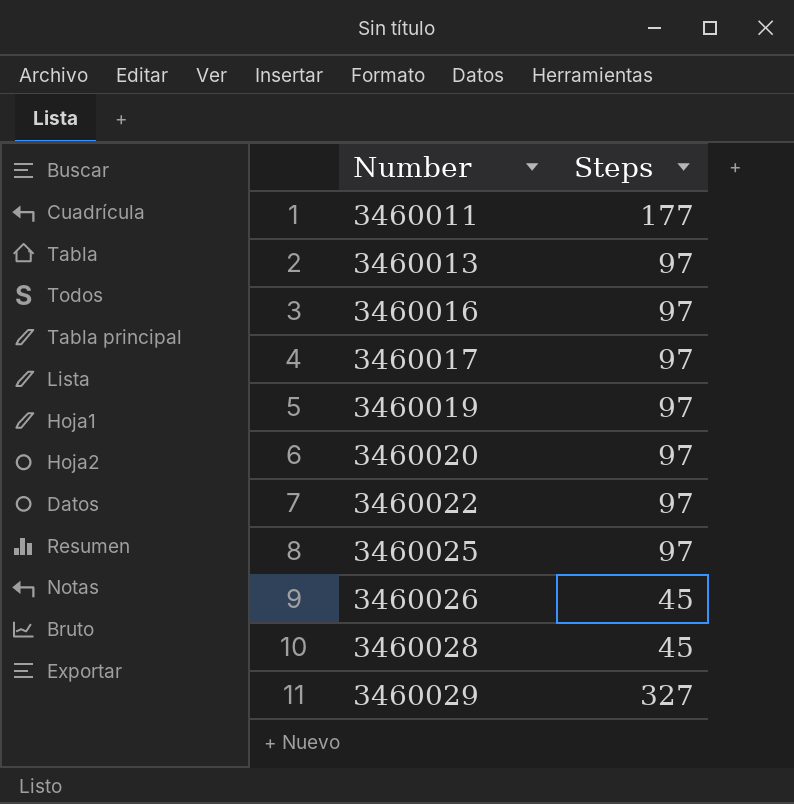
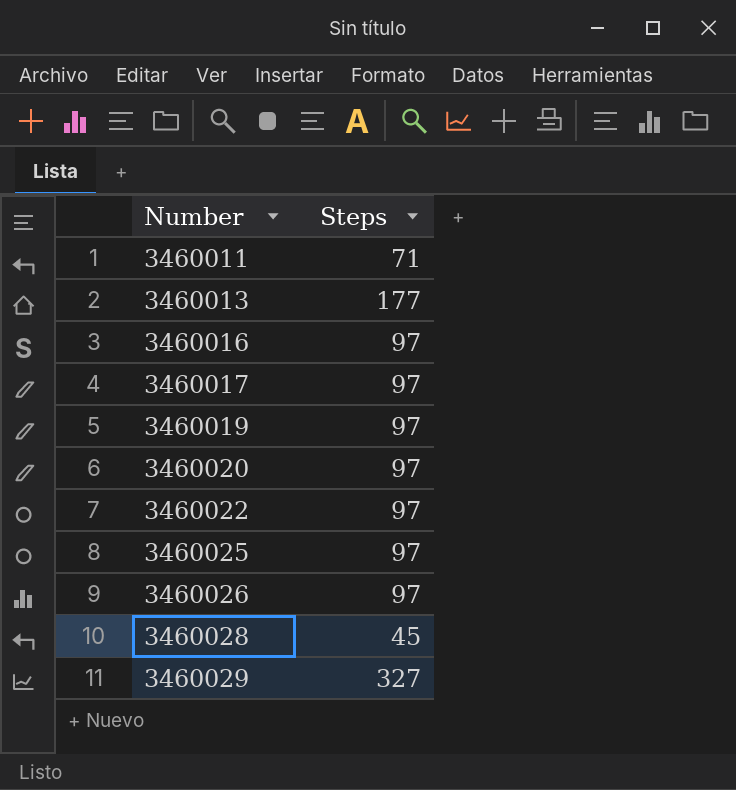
3460011 | Steps: 177 -> 71
3460013 | Steps: 97 -> 177
3460026 | Steps: 45 -> 97

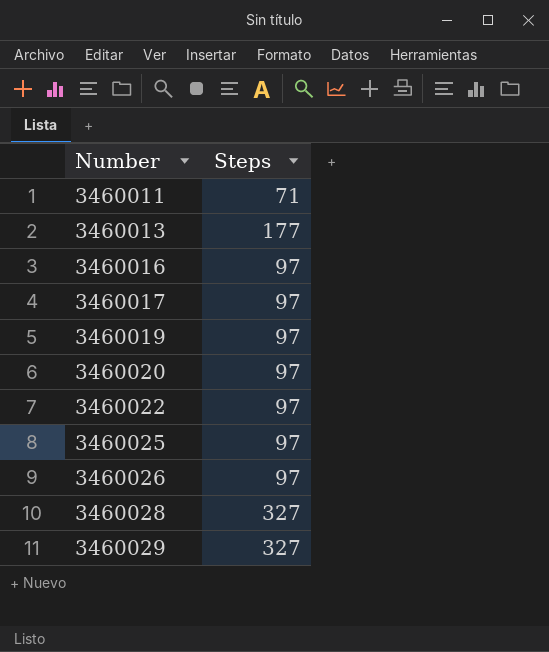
3460028 | Steps: 45 -> 327

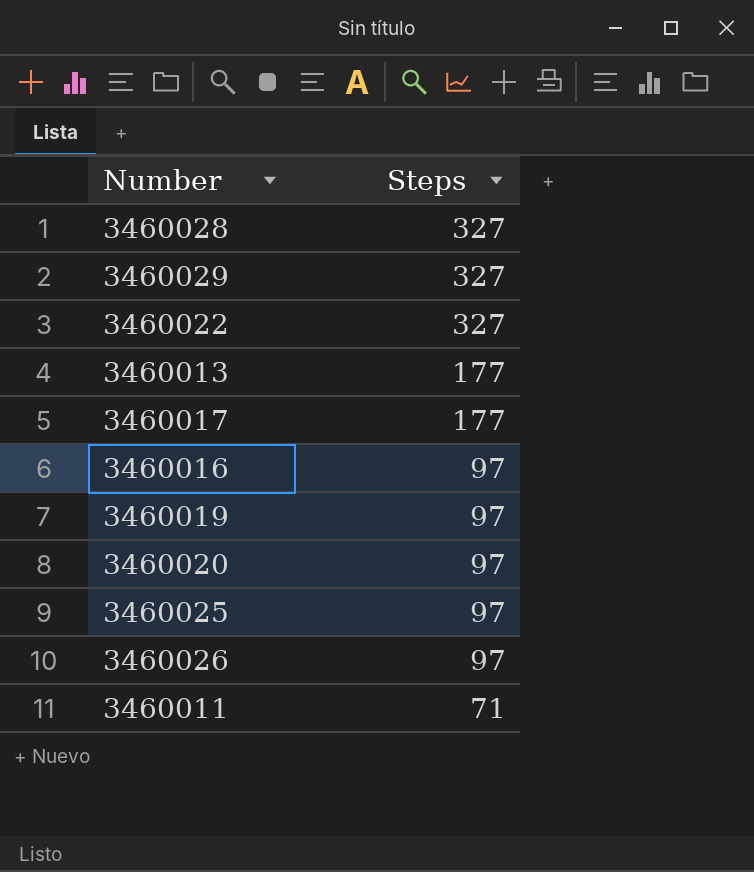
row order: Number ascending -> Steps descending
3460022 | Steps: 97 -> 327
3460017 | Steps: 97 -> 177

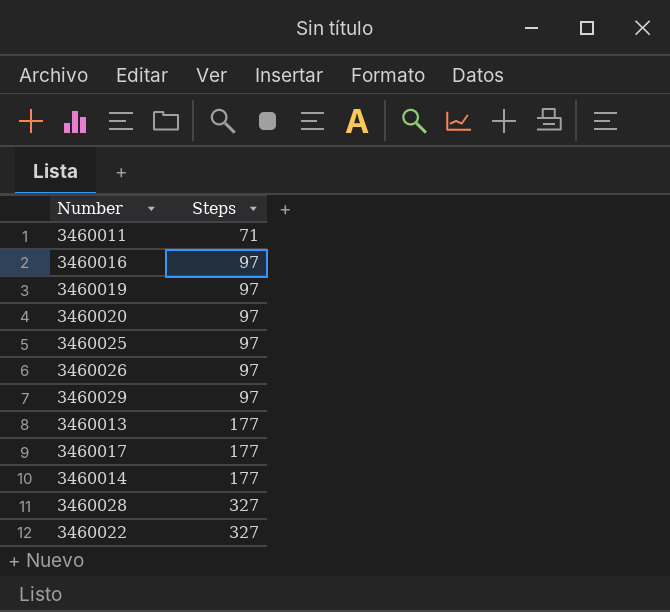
row order: Steps descending -> Steps ascending
3460029 | Steps: 327 -> 97
row 3460014: none -> 177

